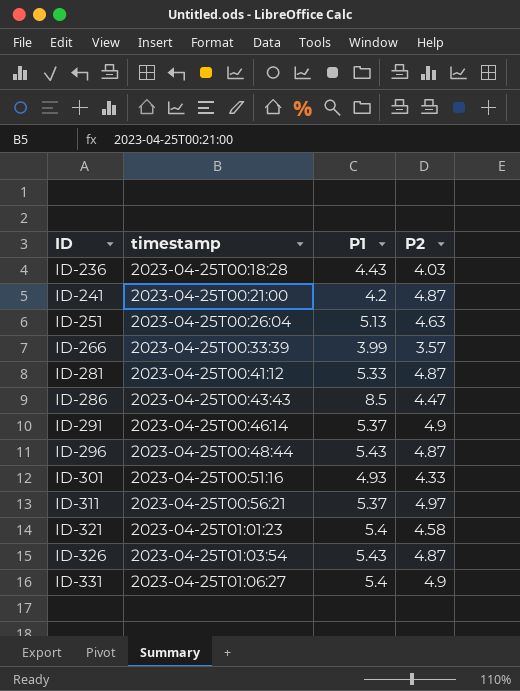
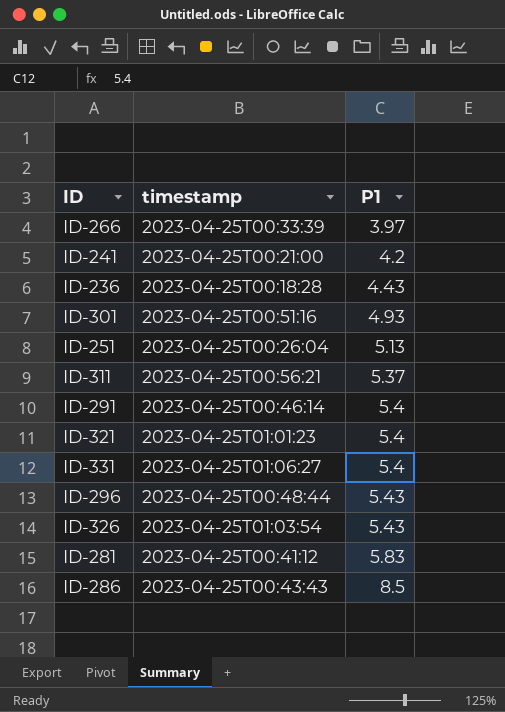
row order: ID ascending -> P1 ascending
column P2 | position: 4 -> none
ID-266 | P1: 3.99 -> 3.97
ID-291 | P1: 5.37 -> 5.4
ID-281 | P1: 5.33 -> 5.83

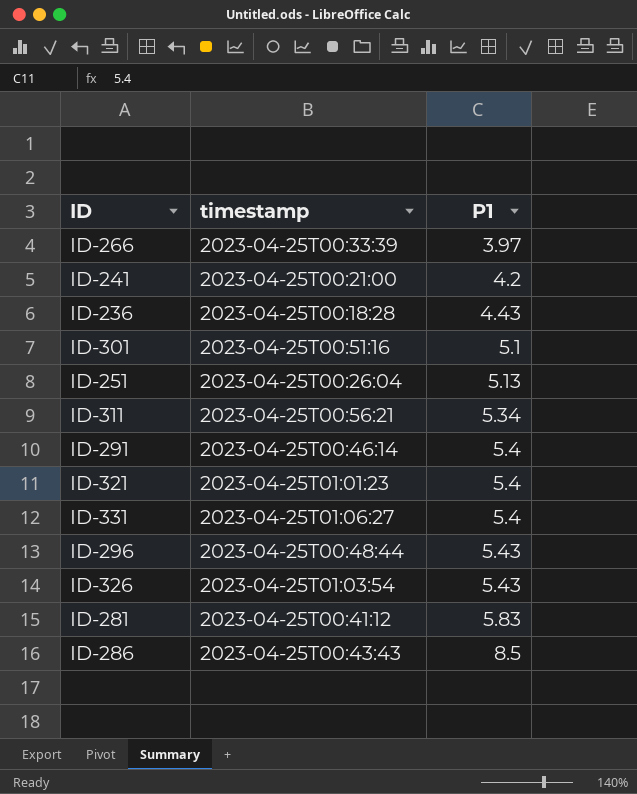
ID-301 | P1: 4.93 -> 5.1
ID-311 | P1: 5.37 -> 5.34

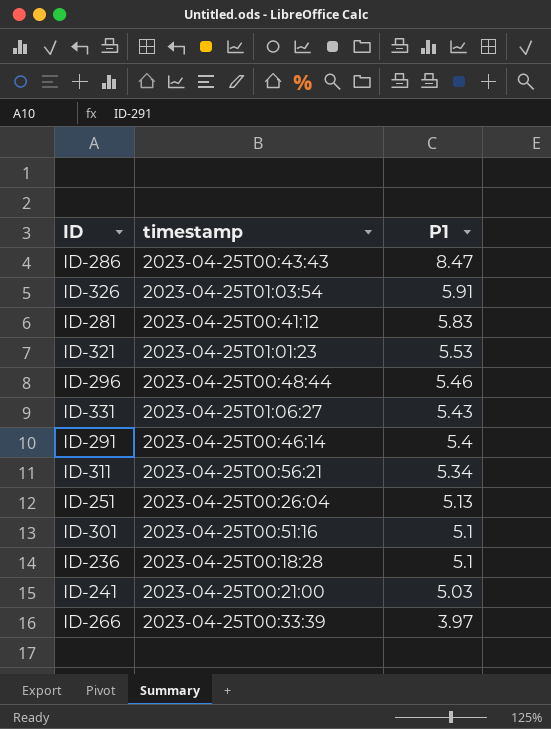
row order: P1 ascending -> P1 descending
ID-286 | P1: 8.5 -> 8.47
ID-326 | P1: 5.43 -> 5.91
ID-321 | P1: 5.4 -> 5.53
ID-296 | P1: 5.43 -> 5.46
ID-331 | P1: 5.4 -> 5.43
ID-236 | P1: 4.43 -> 5.1
ID-241 | P1: 4.2 -> 5.03

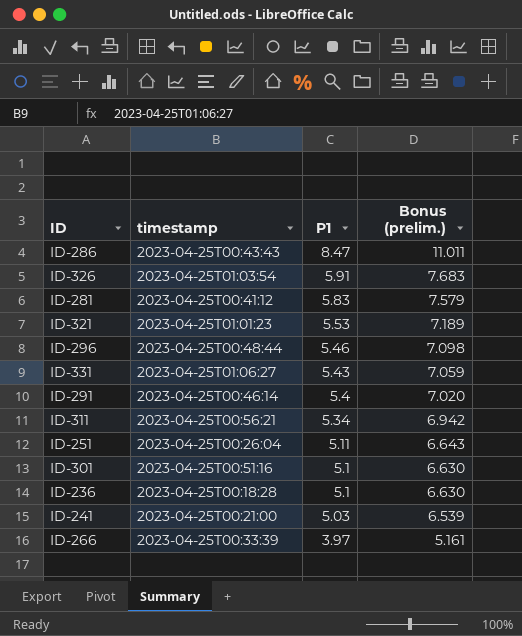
column Bonus (prelim.) | formula: none -> [P1] * 1.3
ID-251 | P1: 5.13 -> 5.11

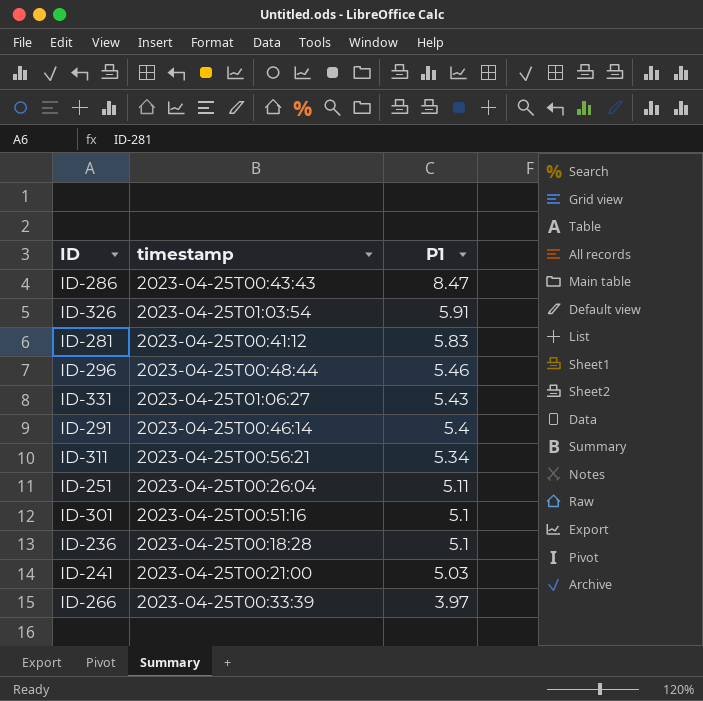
column Bonus (prelim.) | formula: [P1] * 1.3 -> none
row ID-321: 2023-04-25T01:01:23 | 5.53 | 7.189 -> none

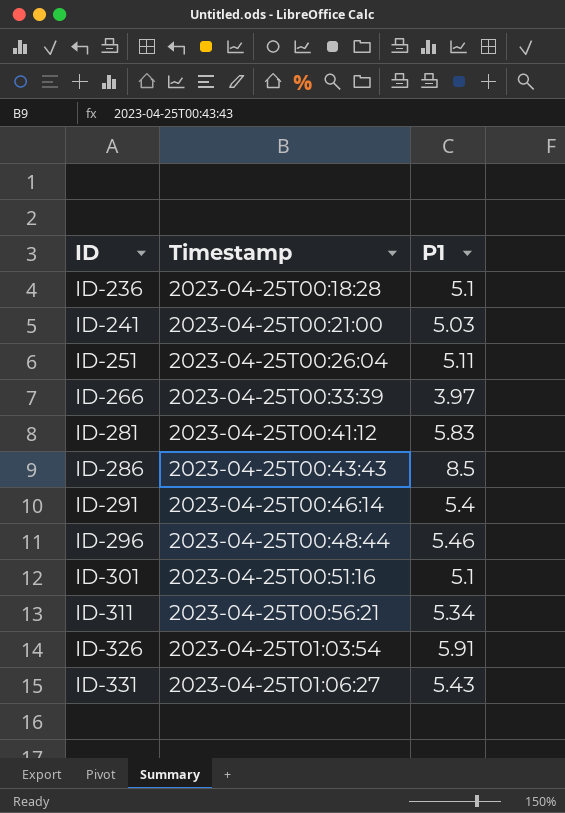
row order: P1 descending -> ID ascending
column name: timestamp -> Timestamp
ID-286 | P1: 8.47 -> 8.5

